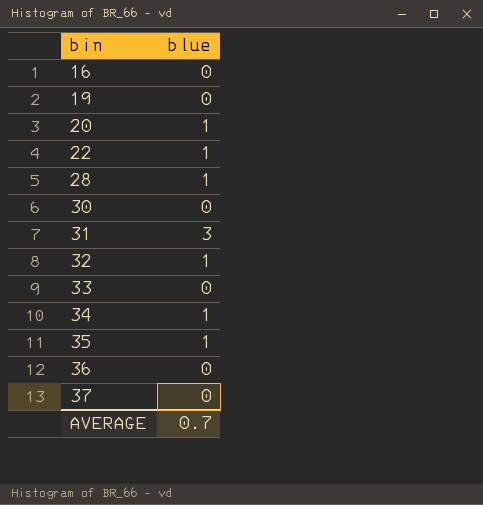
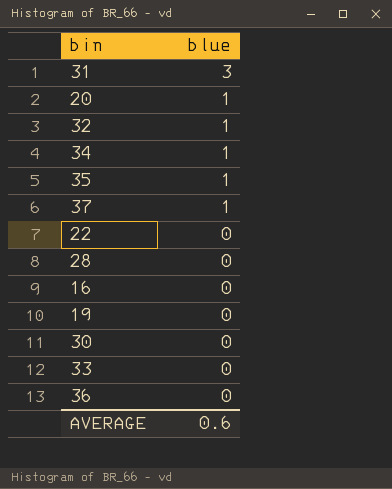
row order: bin ascending -> blue descending
37 | blue: 0 -> 1
22 | blue: 1 -> 0
28 | blue: 1 -> 0
AVERAGE | blue: 0.7 -> 0.6

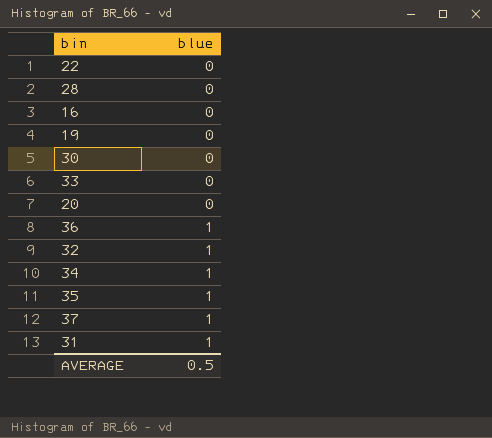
row order: blue descending -> blue ascending
20 | blue: 1 -> 0
36 | blue: 0 -> 1
31 | blue: 3 -> 1
AVERAGE | blue: 0.6 -> 0.5

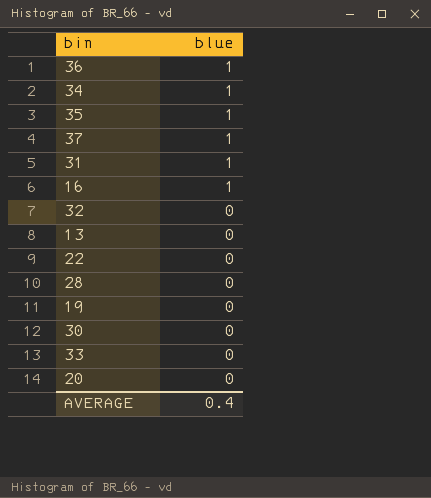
row order: blue ascending -> blue descending
16 | blue: 0 -> 1
32 | blue: 1 -> 0
row 13: none -> 0
AVERAGE | blue: 0.5 -> 0.4

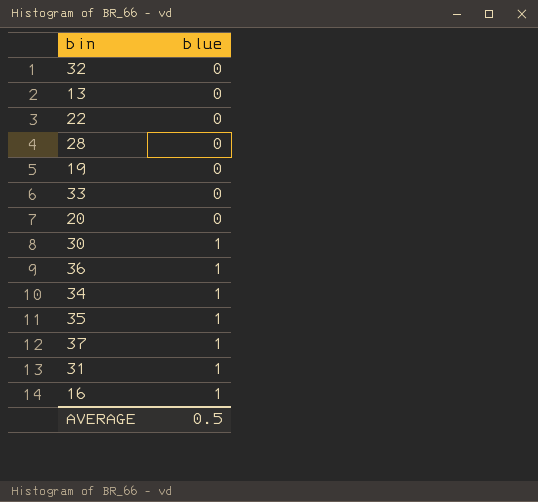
row order: blue descending -> blue ascending
30 | blue: 0 -> 1
AVERAGE | blue: 0.4 -> 0.5

